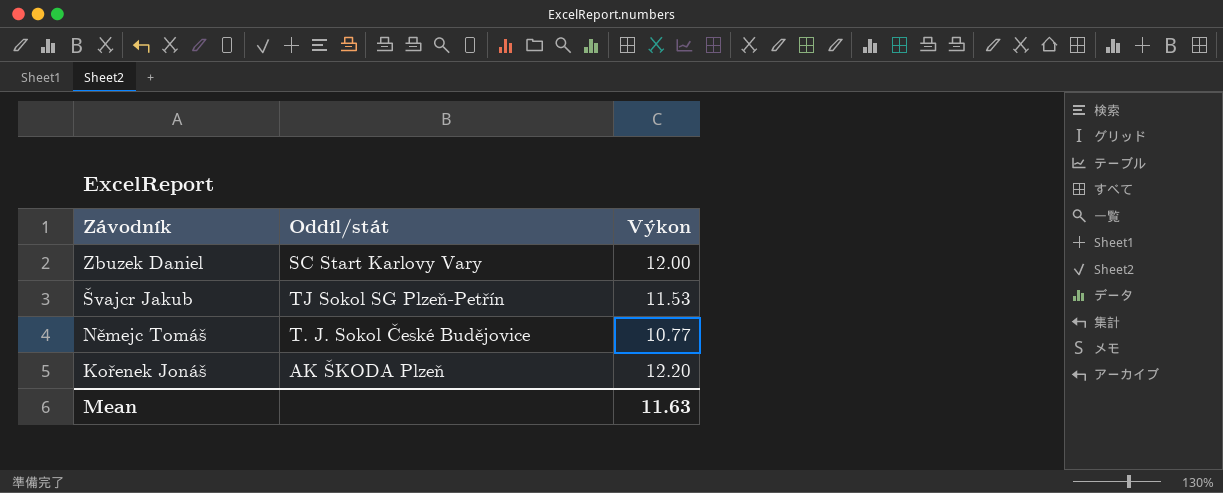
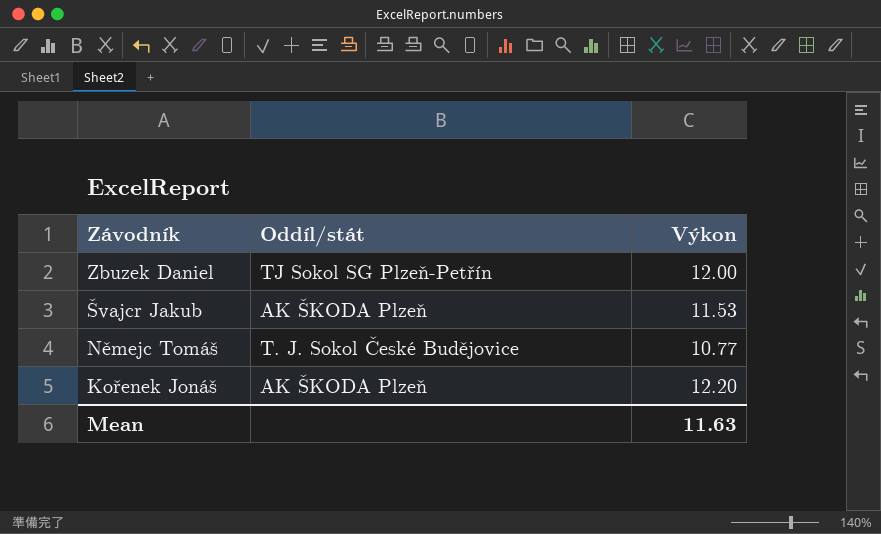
Zbuzek Daniel | Oddíl/stát: SC Start Karlovy Vary -> TJ Sokol SG Plzeň-Petřín
Švajcr Jakub | Oddíl/stát: TJ Sokol SG Plzeň-Petřín -> AK ŠKODA Plzeň

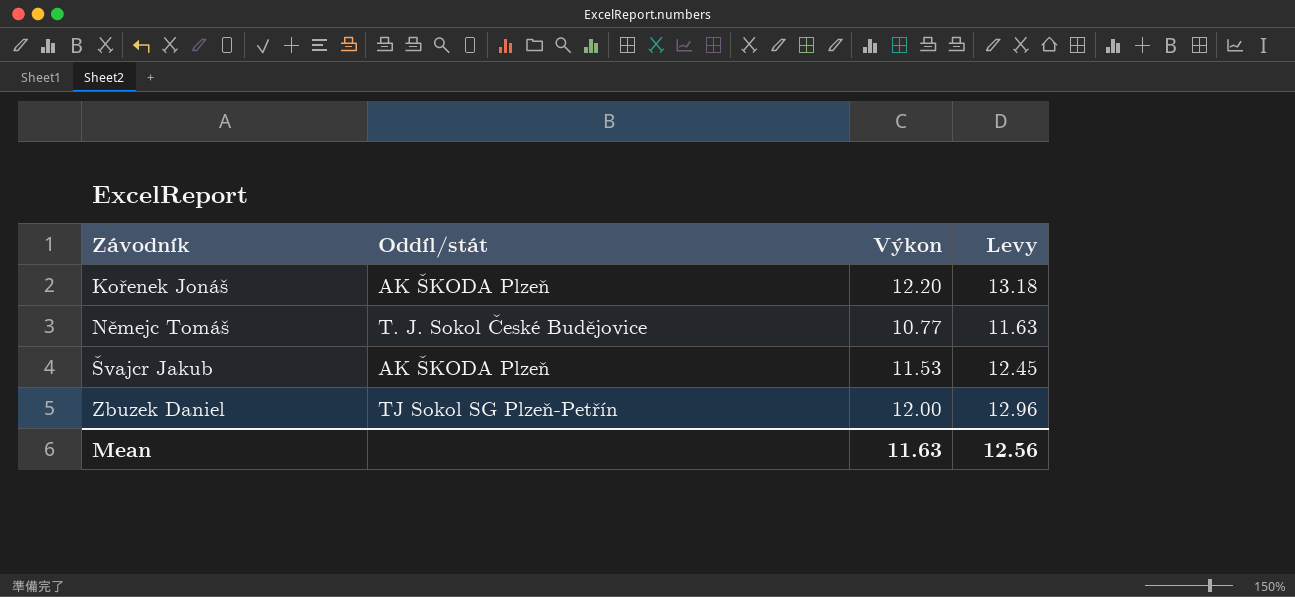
row order: Závodník descending -> Závodník ascending
column Levy | formula: none -> [Výkon] * 1.08

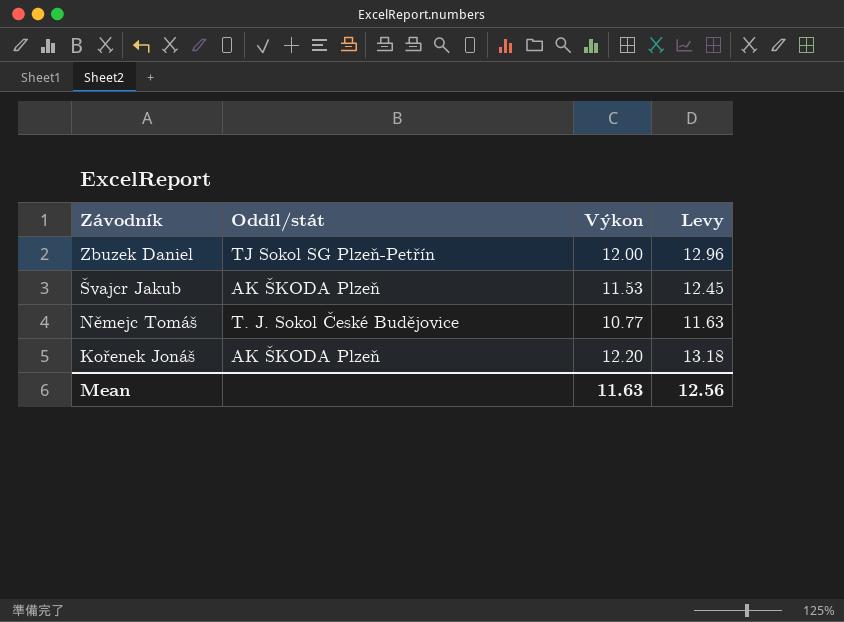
row order: Závodník ascending -> Závodník descending

